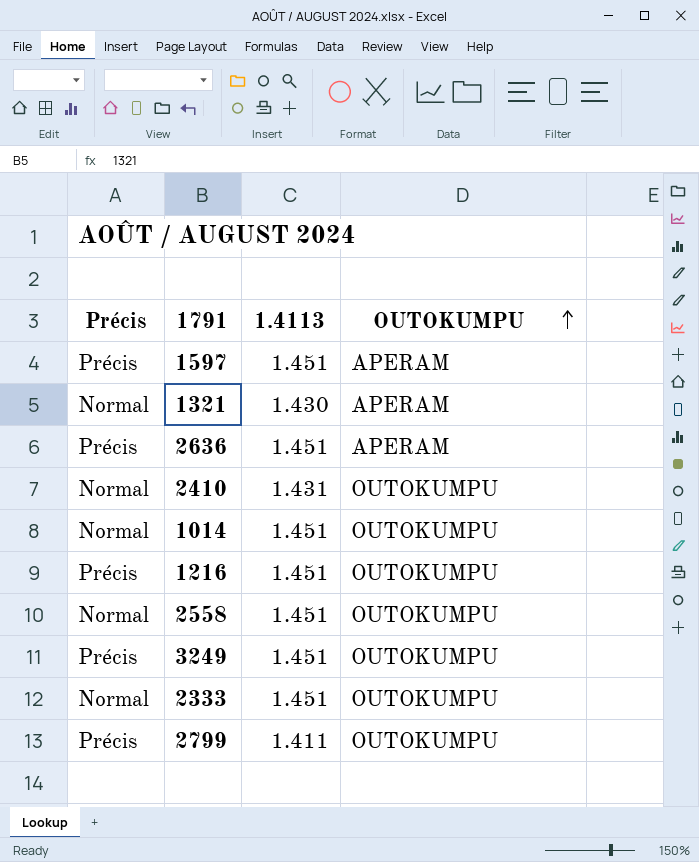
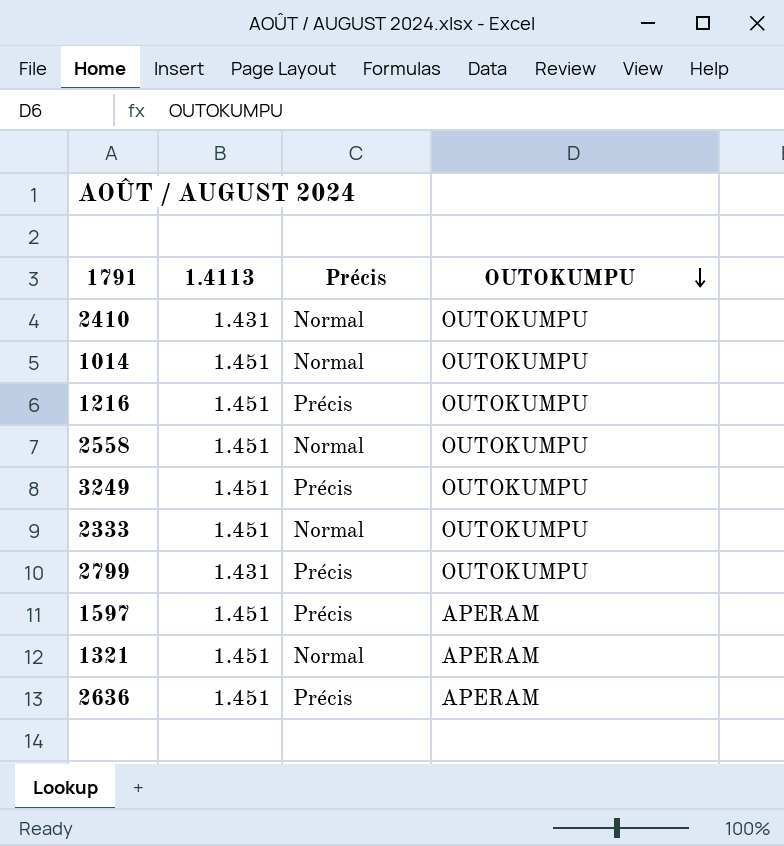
row order: OUTOKUMPU ascending -> OUTOKUMPU descending
column Précis | position: 1 -> 3
2799 | 1.4113: 1.411 -> 1.431
1321 | 1.4113: 1.430 -> 1.451

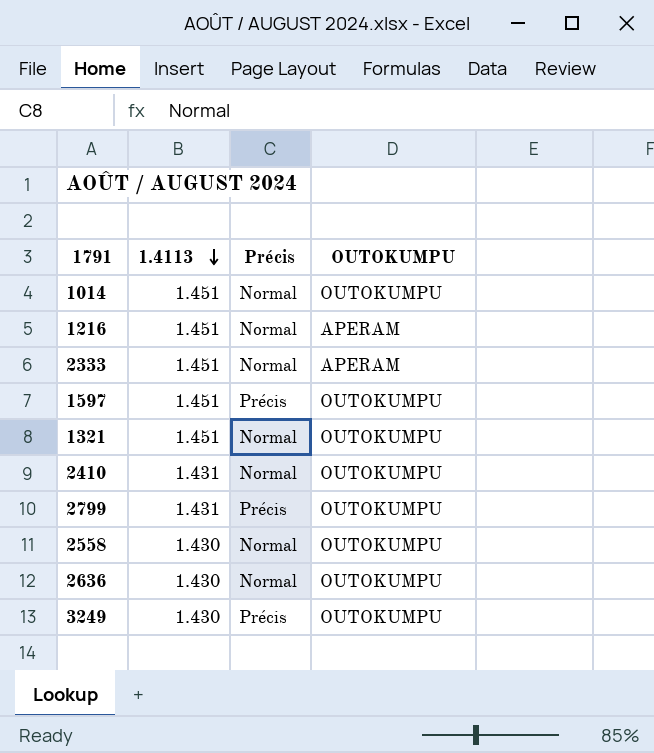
row order: OUTOKUMPU descending -> 1.4113 descending
1216 | Précis: Précis -> Normal
1216 | OUTOKUMPU: OUTOKUMPU -> APERAM
2333 | OUTOKUMPU: OUTOKUMPU -> APERAM
1597 | OUTOKUMPU: APERAM -> OUTOKUMPU
1321 | OUTOKUMPU: APERAM -> OUTOKUMPU
2558 | 1.4113: 1.451 -> 1.430
2636 | 1.4113: 1.451 -> 1.430
2636 | Précis: Précis -> Normal
2636 | OUTOKUMPU: APERAM -> OUTOKUMPU
3249 | 1.4113: 1.451 -> 1.430

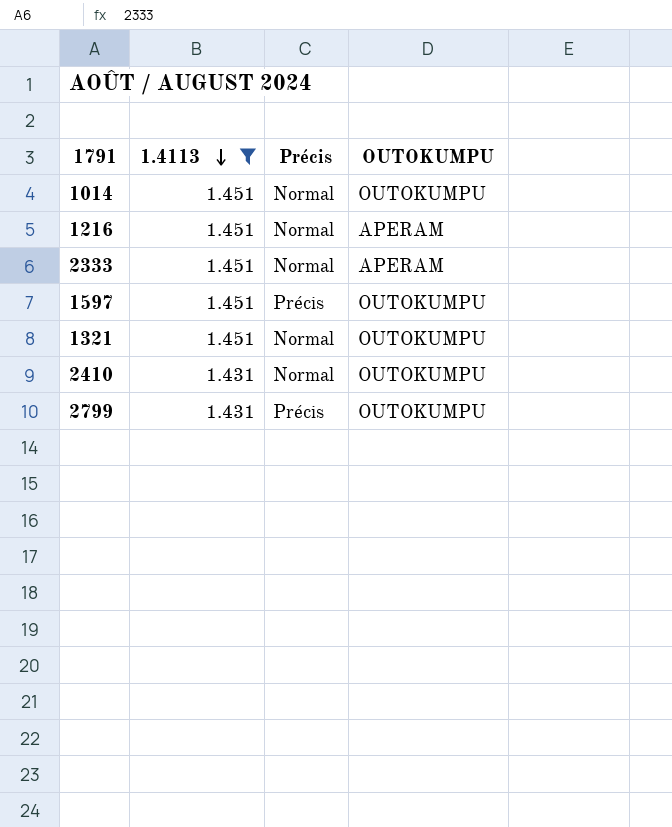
filter: none -> 1.4113 != 1.430

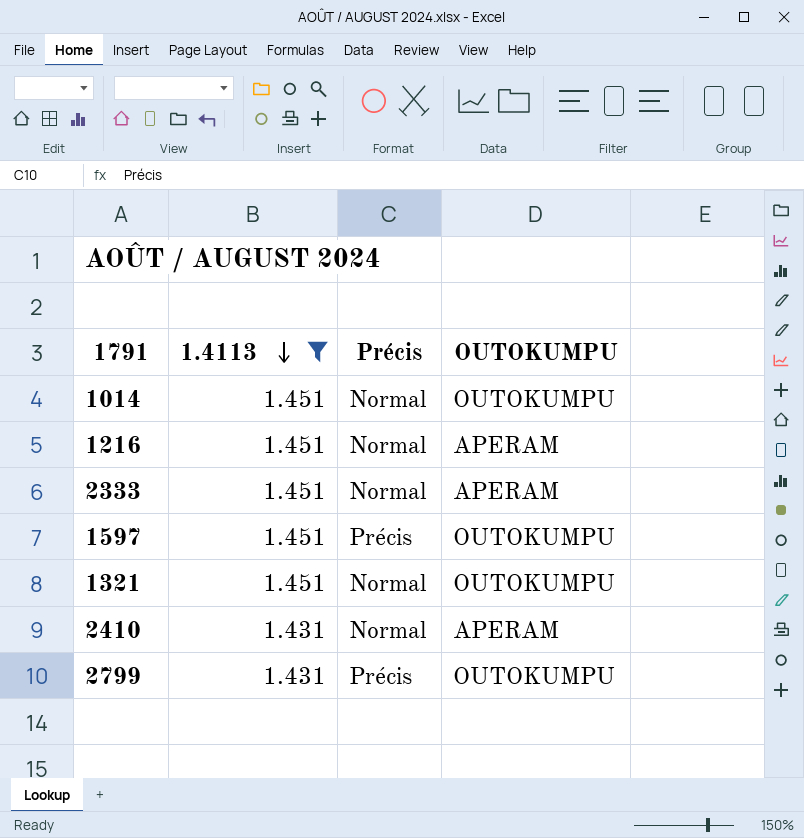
2410 | OUTOKUMPU: OUTOKUMPU -> APERAM

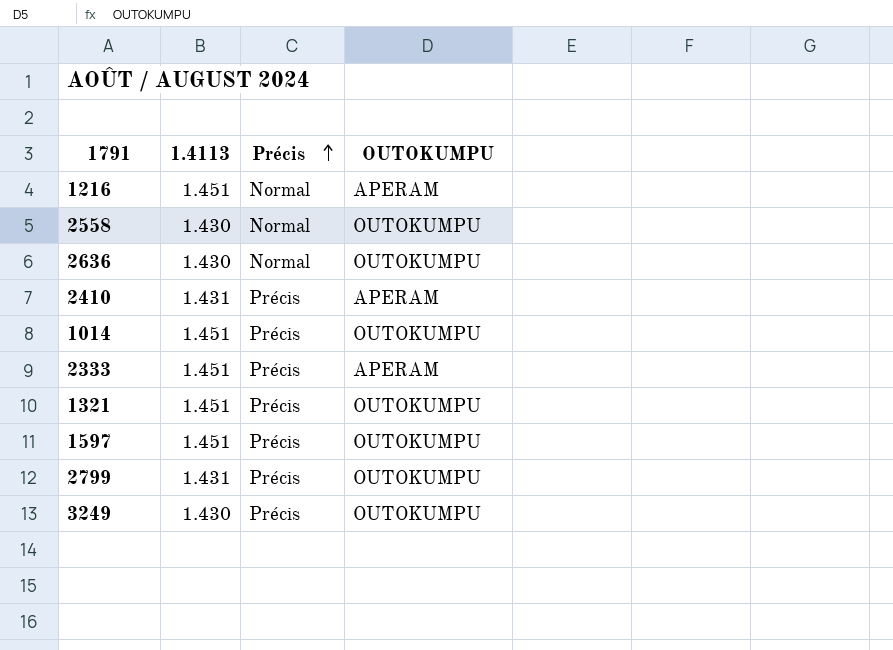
filter: 1.4113 != 1.430 -> none
row order: 1.4113 descending -> Précis ascending
2410 | Précis: Normal -> Précis
1014 | Précis: Normal -> Précis
2333 | Précis: Normal -> Précis
1321 | Précis: Normal -> Précis

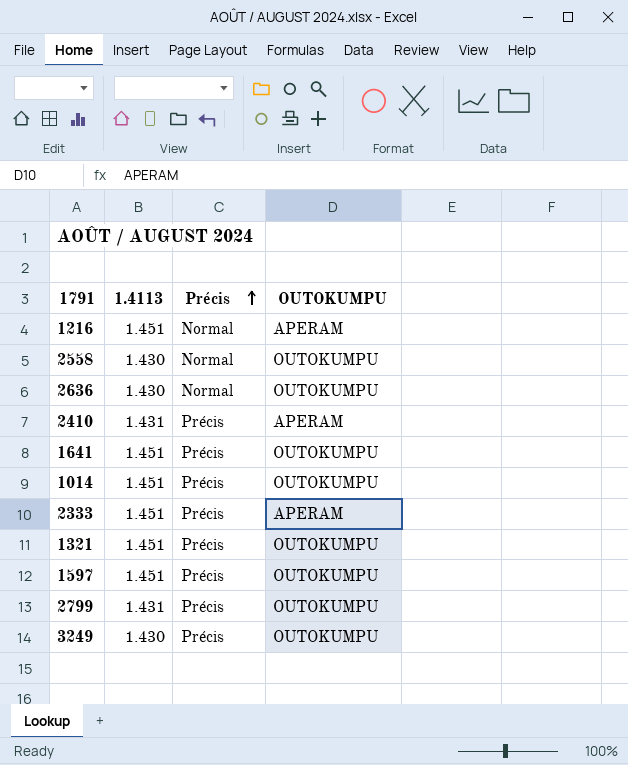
row 1641: none -> 1.451 | Précis | OUTOKUMPU

